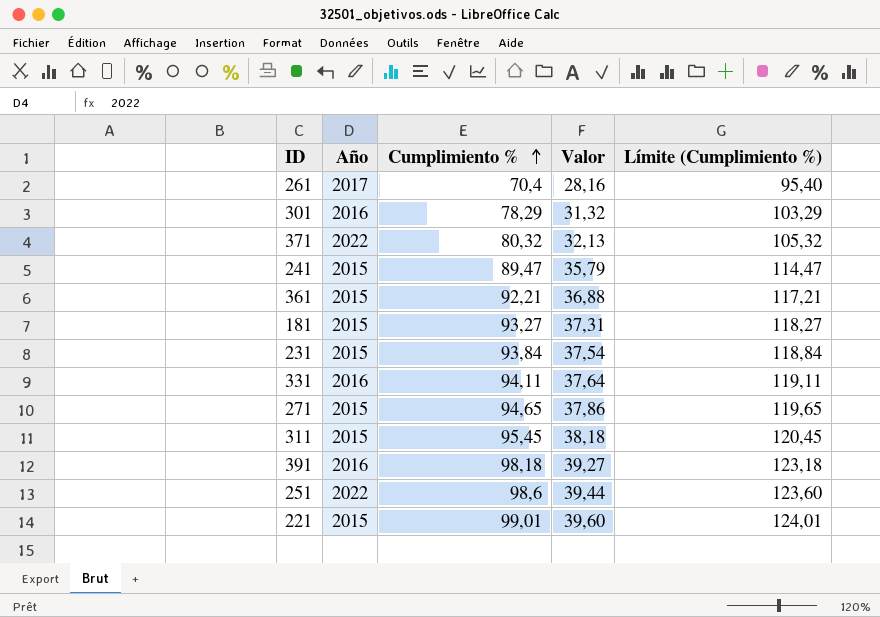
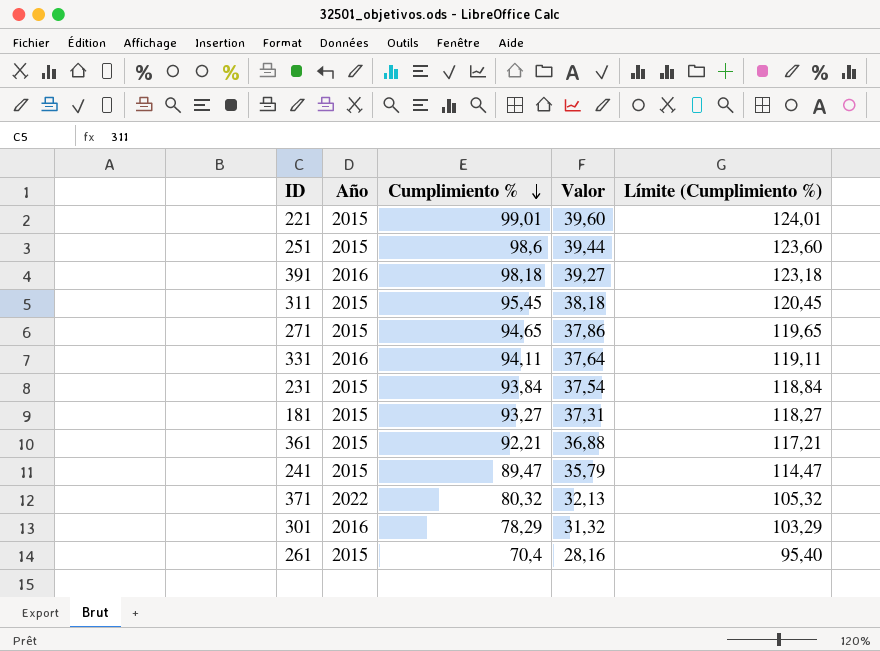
row order: Cumplimiento % ascending -> Cumplimiento % descending
251 | Año: 2022 -> 2015
261 | Año: 2017 -> 2015

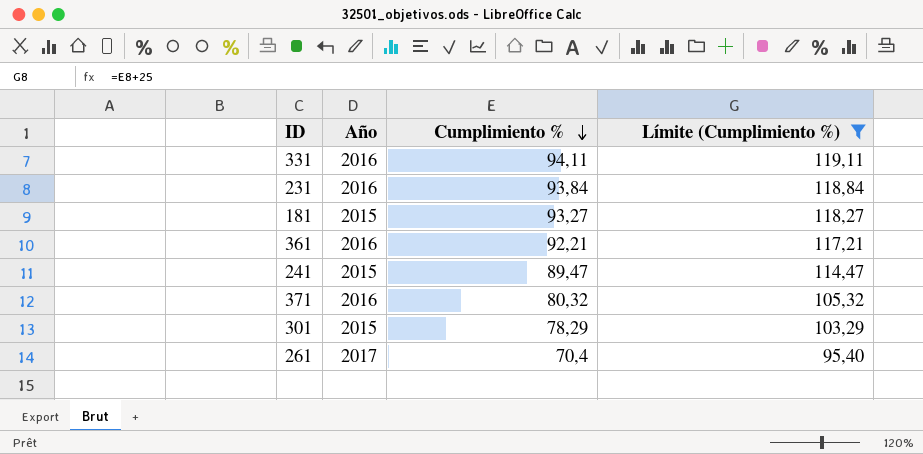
filter: none -> Límite (Cumplimiento %) <= 119,11
column Valor | formula: [Cumplimiento %] * 0,4 -> none
231 | Año: 2015 -> 2016
361 | Año: 2015 -> 2016
371 | Año: 2022 -> 2016
301 | Año: 2016 -> 2015
261 | Año: 2015 -> 2017

